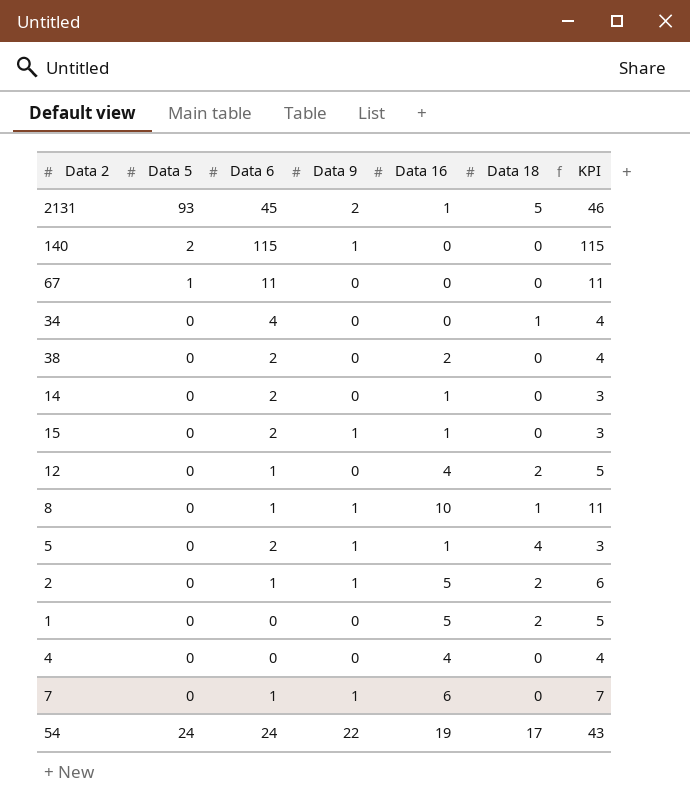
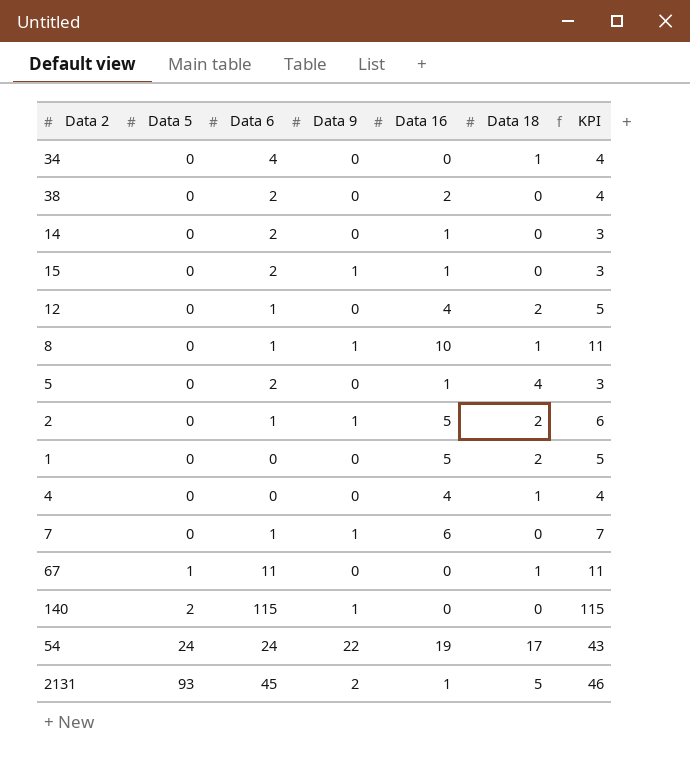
row order: none -> Data 5 ascending
5 | Data 9: 1 -> 0
4 | Data 18: 0 -> 1
67 | Data 18: 0 -> 1

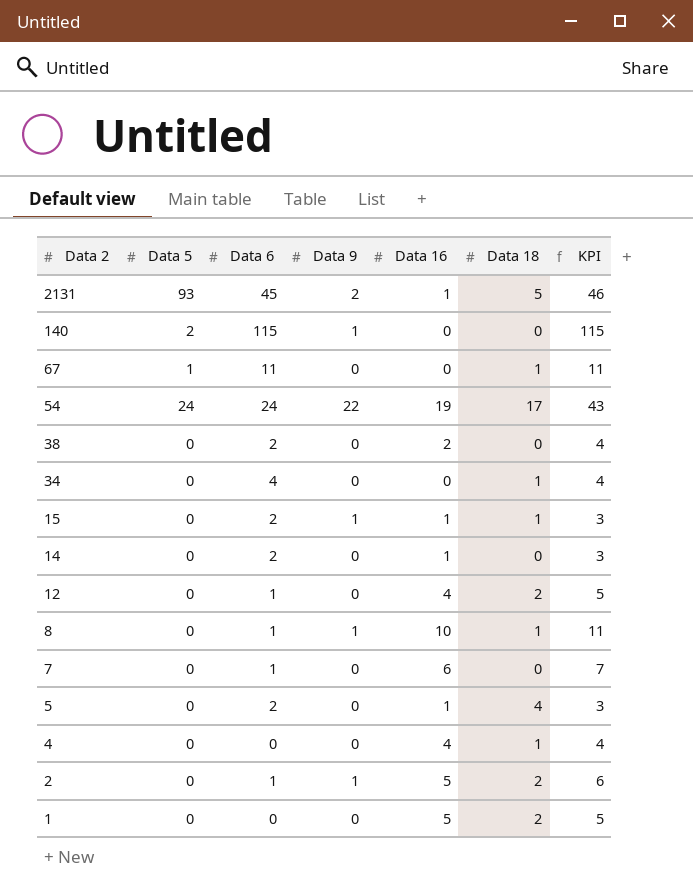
row order: Data 5 ascending -> Data 2 descending
15 | Data 18: 0 -> 1
7 | Data 9: 1 -> 0

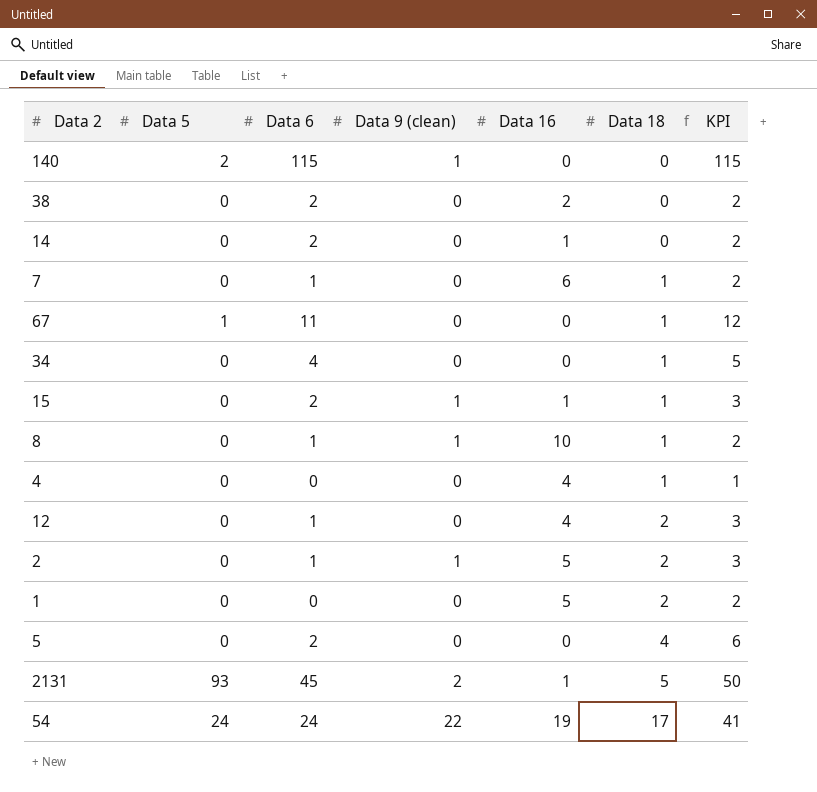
row order: Data 2 descending -> Data 18 ascending
column name: Data 9 -> Data 9 (clean)
column KPI | formula: [Data 6] + [Data 16] -> [Data 6] + [Data 18]
7 | Data 18: 0 -> 1
5 | Data 16: 1 -> 0

